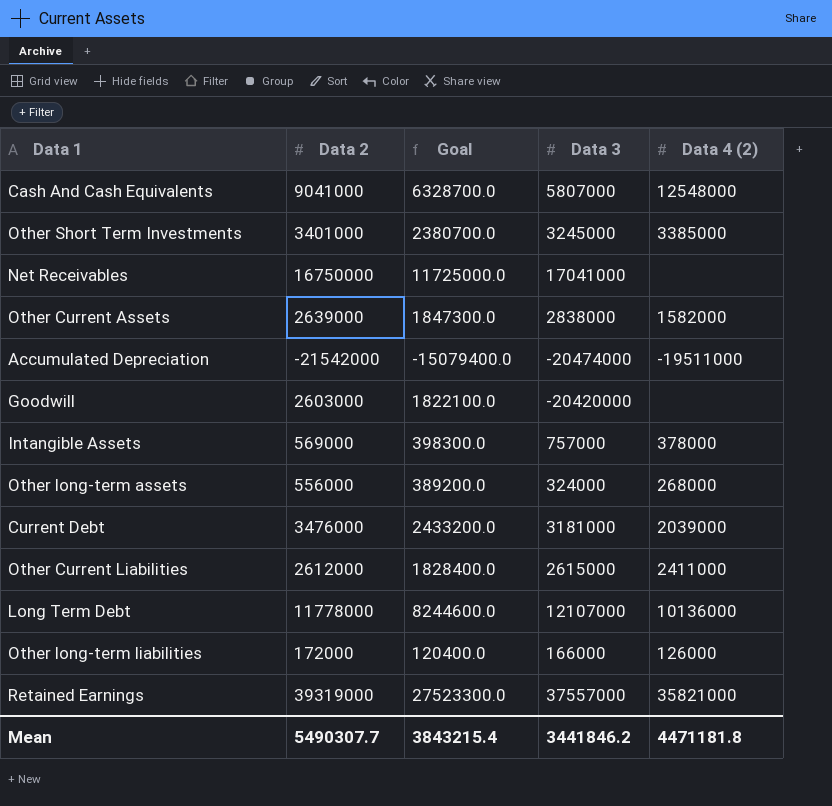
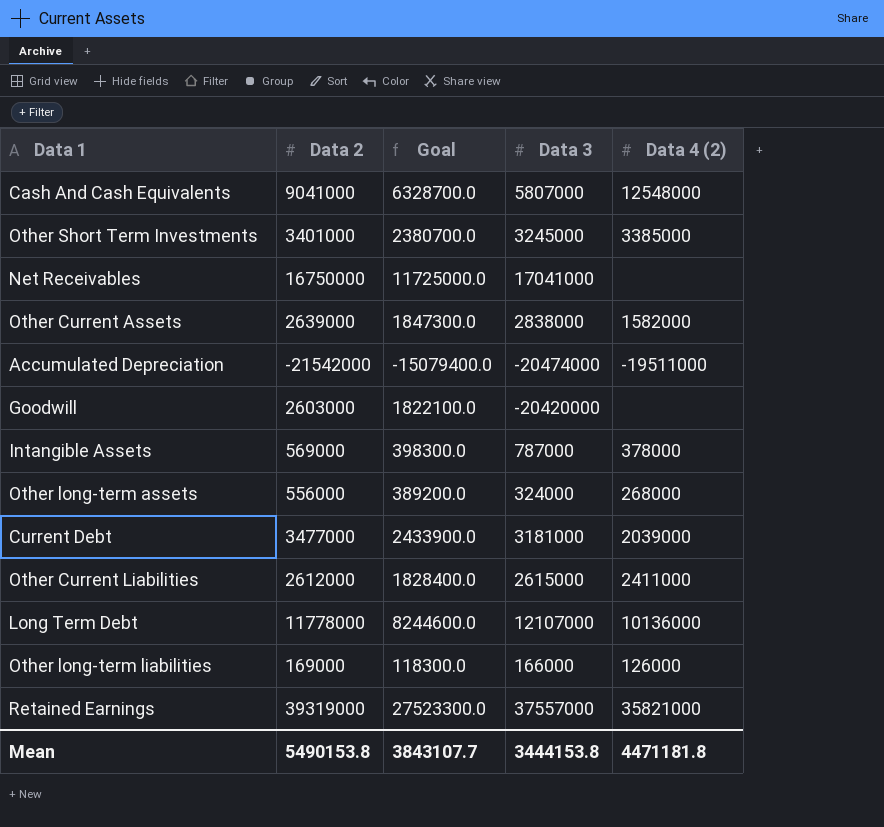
Intangible Assets | Data 3: 757000 -> 787000
Current Debt | Data 2: 3476000 -> 3477000
Current Debt | Goal: 2433200.0 -> 2433900.0
Other long-term liabilities | Data 2: 172000 -> 169000
Other long-term liabilities | Goal: 120400.0 -> 118300.0
Mean | Data 2: 5490307.7 -> 5490153.8
Mean | Goal: 3843215.4 -> 3843107.7
Mean | Data 3: 3441846.2 -> 3444153.8

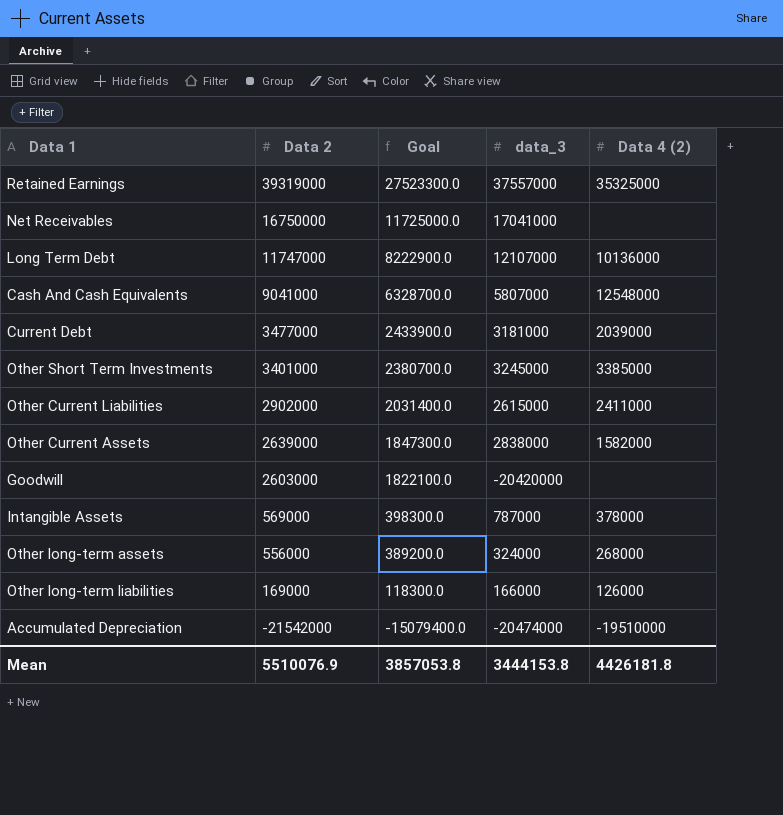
row order: none -> Data 2 descending
column name: Data 3 -> data_3
Retained Earnings | Data 4 (2): 35821000 -> 35325000
Long Term Debt | Data 2: 11778000 -> 11747000
Long Term Debt | Goal: 8244600.0 -> 8222900.0
Other Current Liabilities | Data 2: 2612000 -> 2902000
Other Current Liabilities | Goal: 1828400.0 -> 2031400.0
Accumulated Depreciation | Data 4 (2): -19511000 -> -19510000
Mean | Data 2: 5490153.8 -> 5510076.9
Mean | Goal: 3843107.7 -> 3857053.8
Mean | Data 4 (2): 4471181.8 -> 4426181.8

